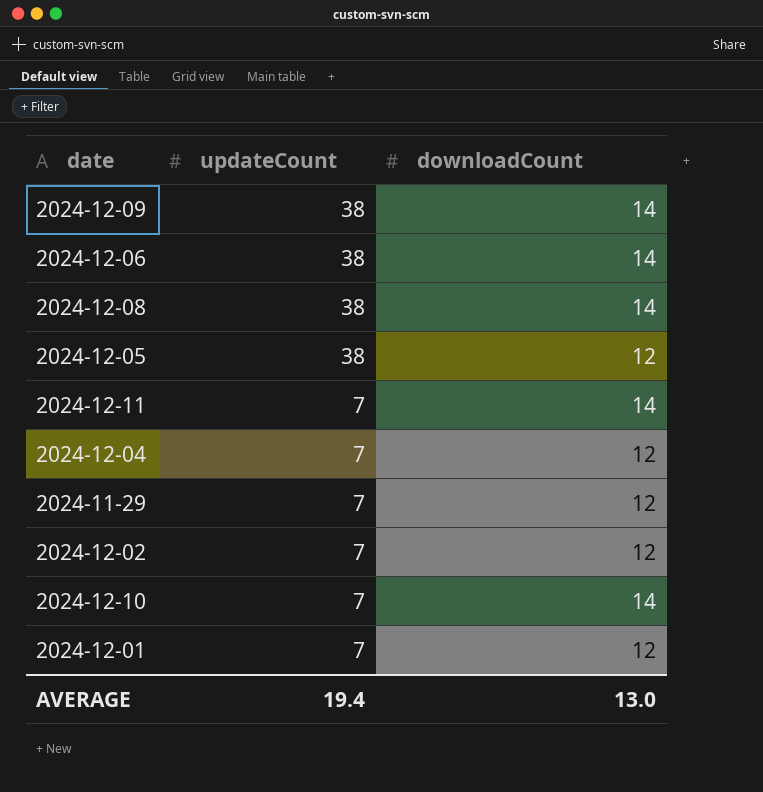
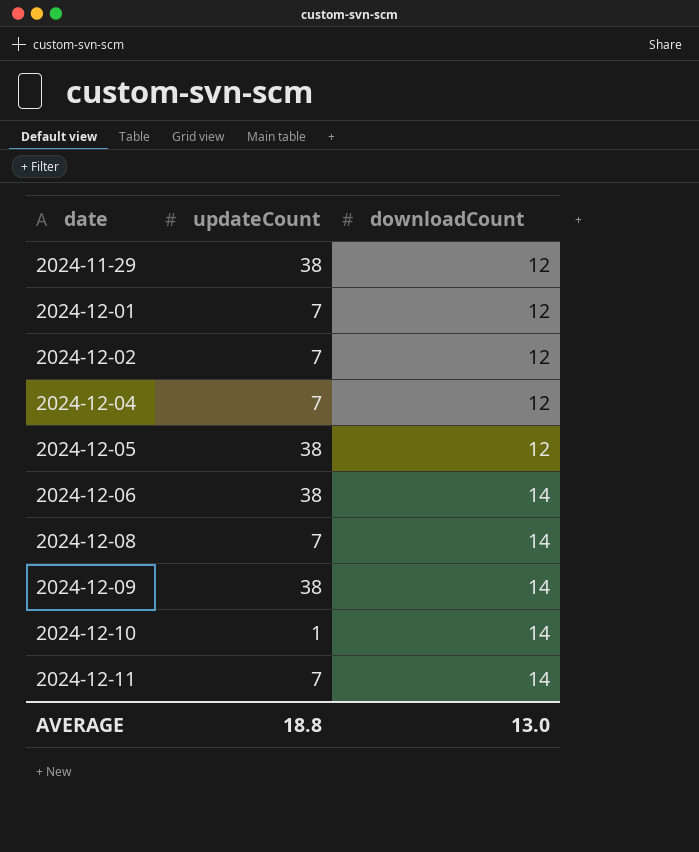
row order: updateCount descending -> date ascending
2024-11-29 | updateCount: 7 -> 38
2024-12-08 | updateCount: 38 -> 7
2024-12-10 | updateCount: 7 -> 1
AVERAGE | updateCount: 19.4 -> 18.8

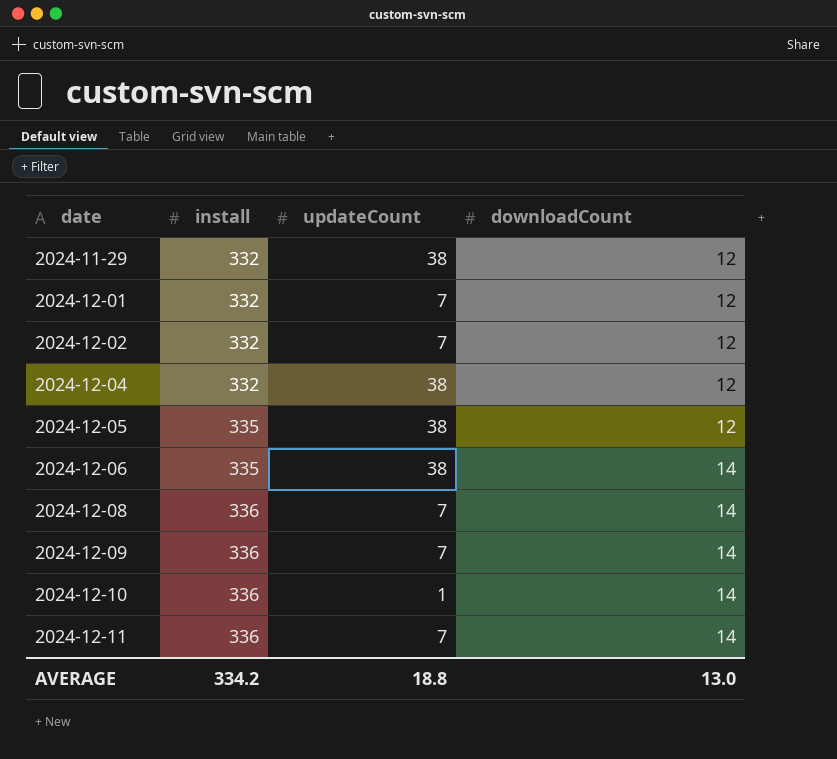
column install | position: none -> 2
2024-12-04 | updateCount: 7 -> 38
2024-12-09 | updateCount: 38 -> 7

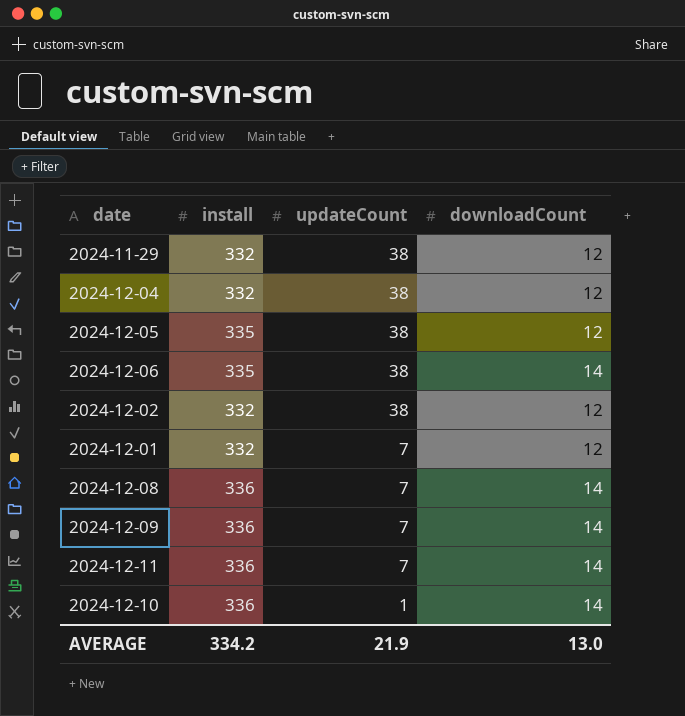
row order: date ascending -> updateCount descending
2024-12-02 | updateCount: 7 -> 38
AVERAGE | updateCount: 18.8 -> 21.9

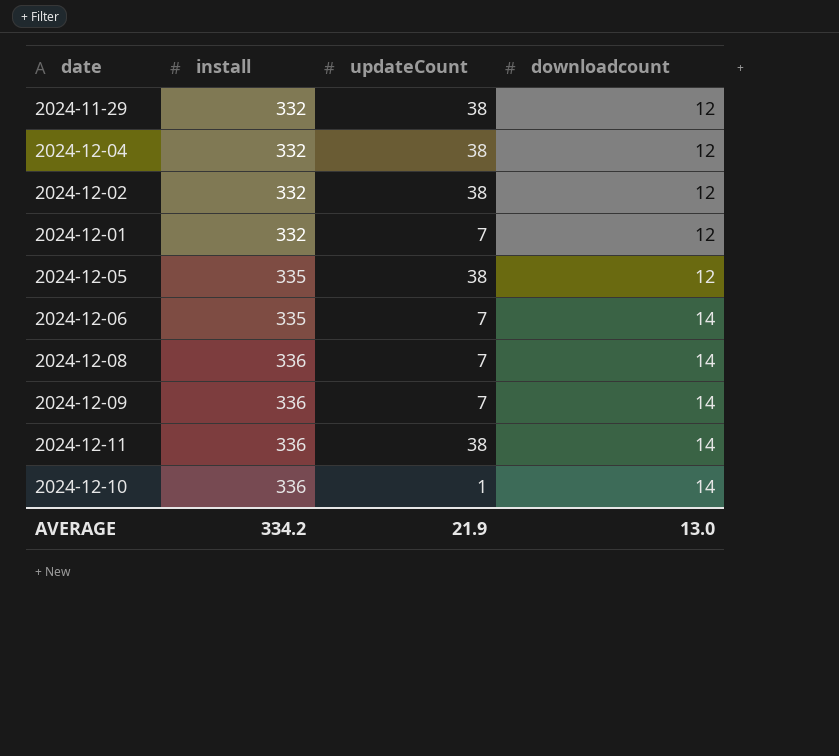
row order: updateCount descending -> install ascending
column name: downloadCount -> downloadcount
2024-12-06 | updateCount: 38 -> 7
2024-12-11 | updateCount: 7 -> 38

